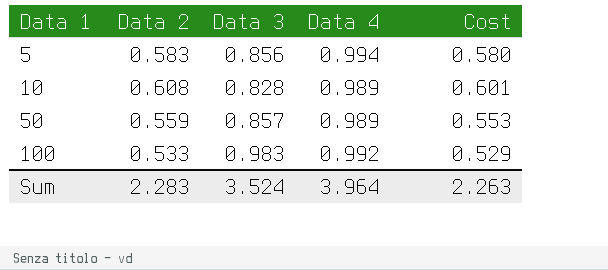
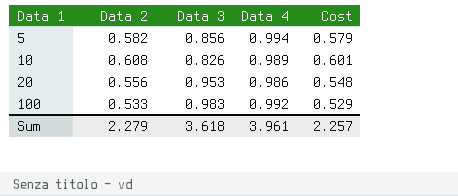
row 50: 0.559 | 0.857 | 0.989 | 0.553 -> none
5 | Data 2: 0.583 -> 0.582
5 | Cost: 0.580 -> 0.579
10 | Data 3: 0.828 -> 0.826
row 20: none -> 0.556 | 0.953 | 0.986 | 0.548
Sum | Data 2: 2.283 -> 2.279
Sum | Data 3: 3.524 -> 3.618
Sum | Data 4: 3.964 -> 3.961
Sum | Cost: 2.263 -> 2.257

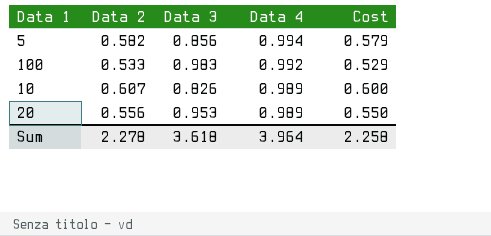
row order: Data 1 ascending -> Data 4 descending
10 | Data 2: 0.608 -> 0.607
10 | Cost: 0.601 -> 0.600
20 | Data 4: 0.986 -> 0.989
20 | Cost: 0.548 -> 0.550
Sum | Data 2: 2.279 -> 2.278
Sum | Data 4: 3.961 -> 3.964
Sum | Cost: 2.257 -> 2.258

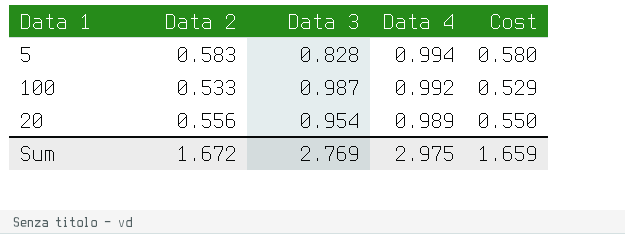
row 10: 0.607 | 0.826 | 0.989 | 0.600 -> none
5 | Data 2: 0.582 -> 0.583
5 | Data 3: 0.856 -> 0.828
5 | Cost: 0.579 -> 0.580
100 | Data 3: 0.983 -> 0.987
20 | Data 3: 0.953 -> 0.954
Sum | Data 2: 2.278 -> 1.672
Sum | Data 3: 3.618 -> 2.769
Sum | Data 4: 3.964 -> 2.975
Sum | Cost: 2.258 -> 1.659

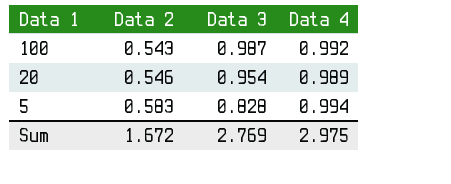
row order: Data 4 descending -> Data 1 descending
column Cost | formula: [Data 2] * [Data 4] -> none
100 | Data 2: 0.533 -> 0.543
20 | Data 2: 0.556 -> 0.546

